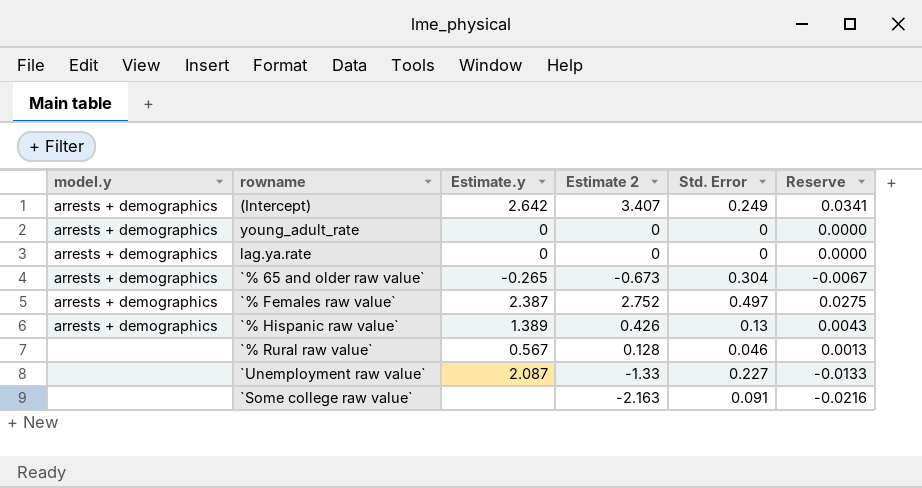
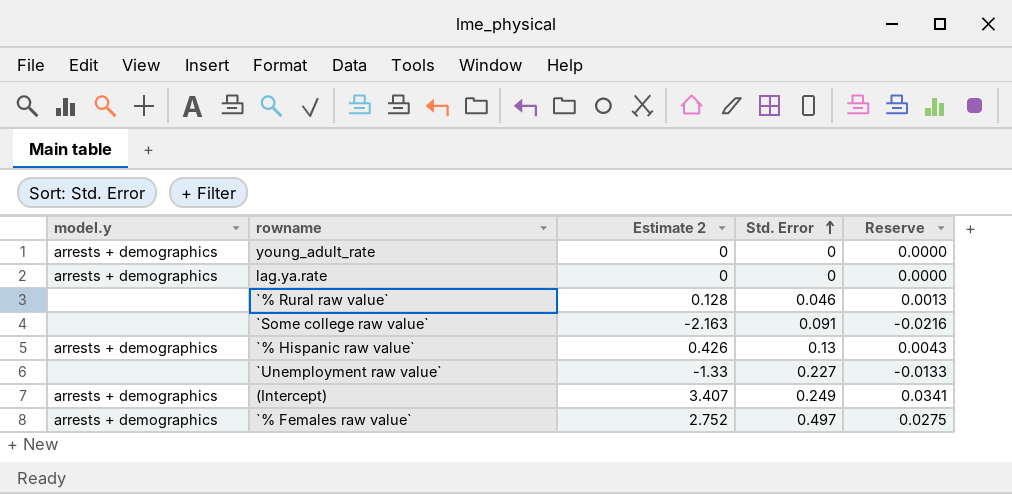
row order: none -> Std. Error ascending
column Estimate.y | position: 3 -> none
row `% 65 and older raw value`: arrests + demographics | -0.265 | -0.673 | 0.304 | -0.0067 -> none

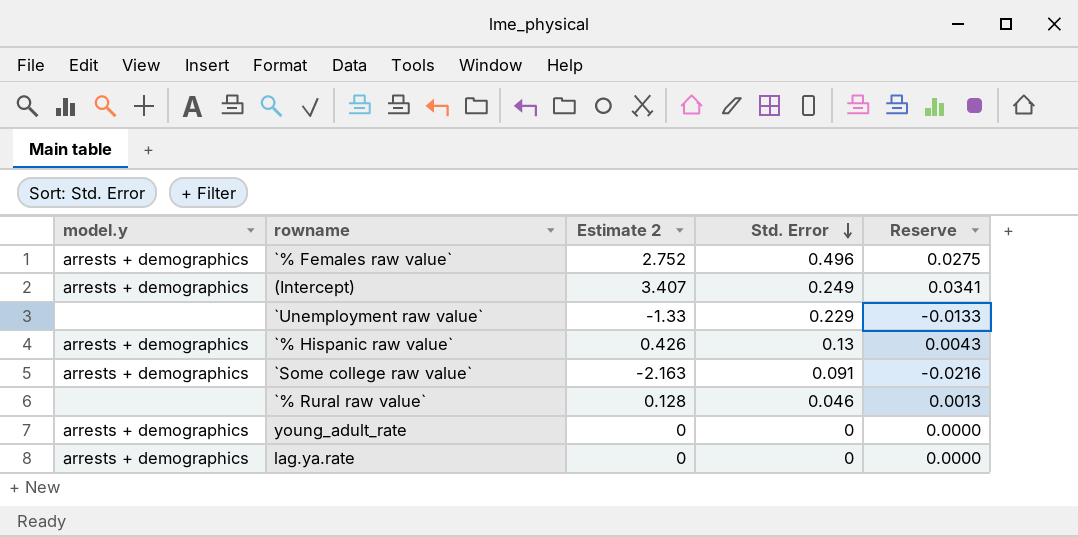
row order: Std. Error ascending -> Std. Error descending
`% Females raw value` | Std. Error: 0.497 -> 0.496
`Unemployment raw value` | Std. Error: 0.227 -> 0.229
`Some college raw value` | model.y: none -> arrests + demographics

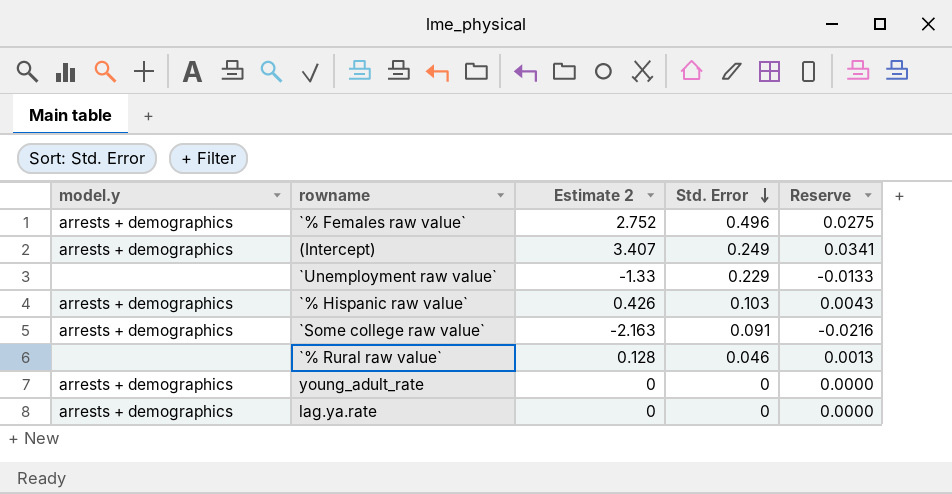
`% Hispanic raw value` | Std. Error: 0.13 -> 0.103

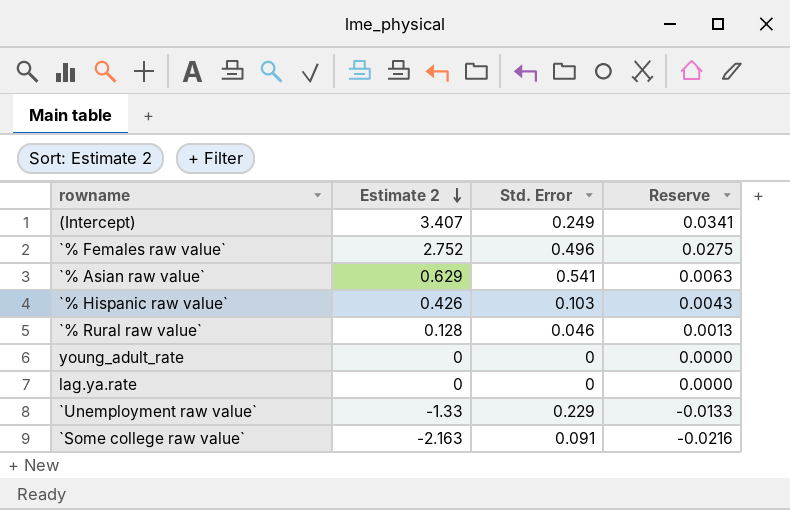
row order: Std. Error descending -> Estimate 2 descending
column model.y | position: 1 -> none
row `% Asian raw value`: none -> 0.629 | 0.541 | 0.0063

